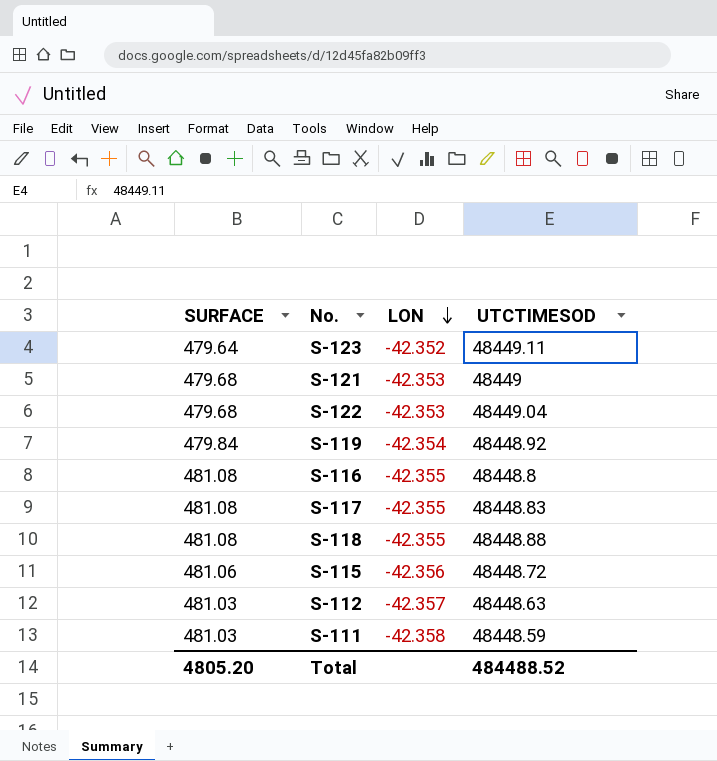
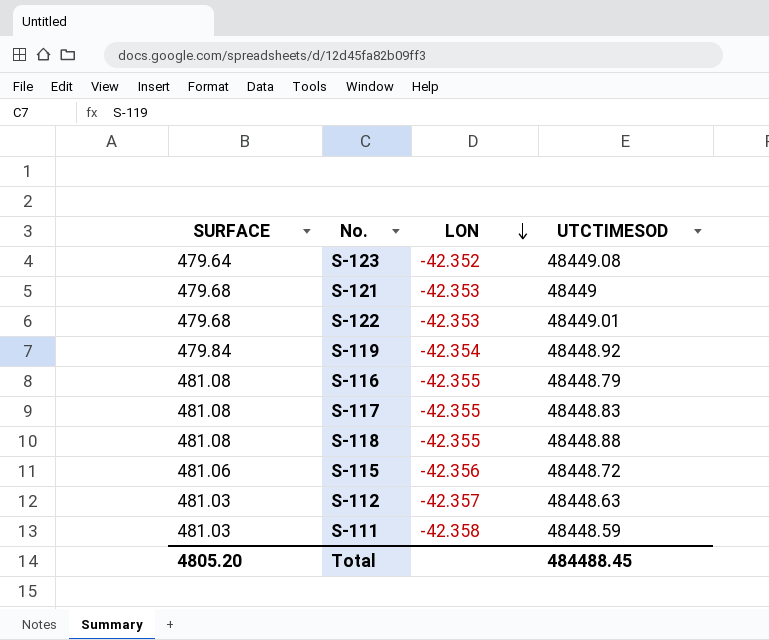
S-123 | UTCTIMESOD: 48449.11 -> 48449.08
S-122 | UTCTIMESOD: 48449.04 -> 48449.01
S-116 | UTCTIMESOD: 48448.8 -> 48448.79
Total | UTCTIMESOD: 484488.52 -> 484488.45

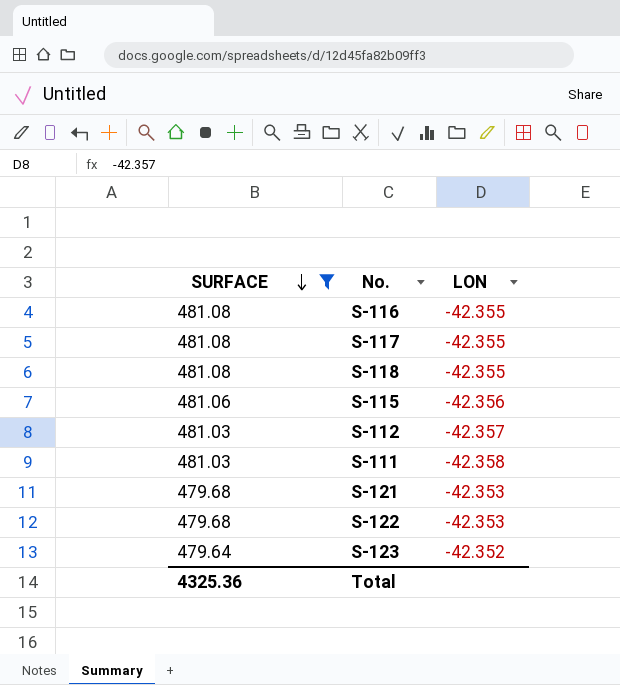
filter: none -> SURFACE != 479.84
row order: LON descending -> SURFACE descending
column UTCTIMESOD | position: 4 -> none
Total | SURFACE: 4805.20 -> 4325.36

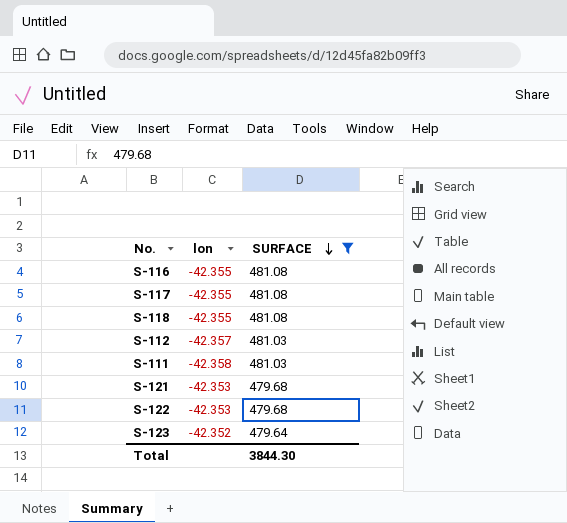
column name: LON -> lon
column SURFACE | position: 1 -> 3
row S-115: 481.06 | -42.356 -> none
Total | SURFACE: 4325.36 -> 3844.30

